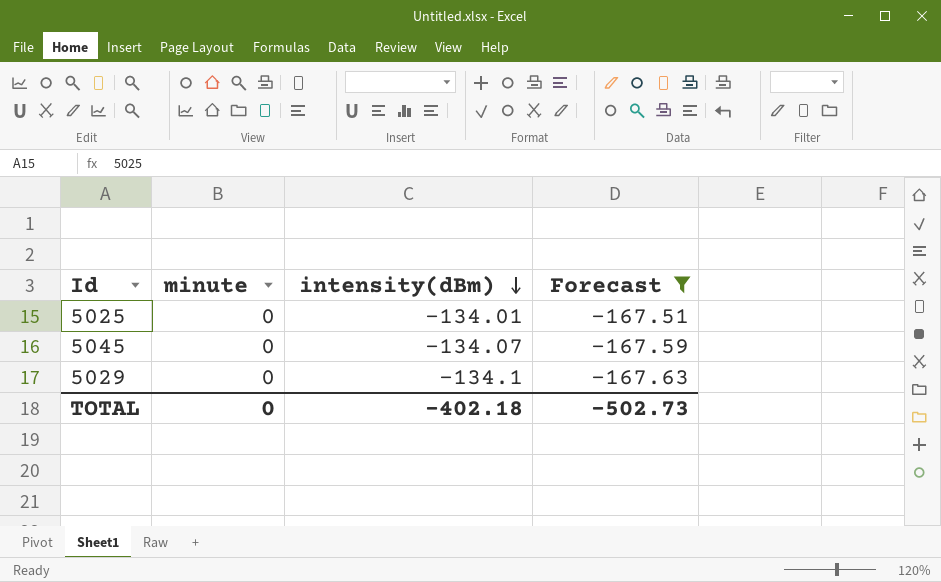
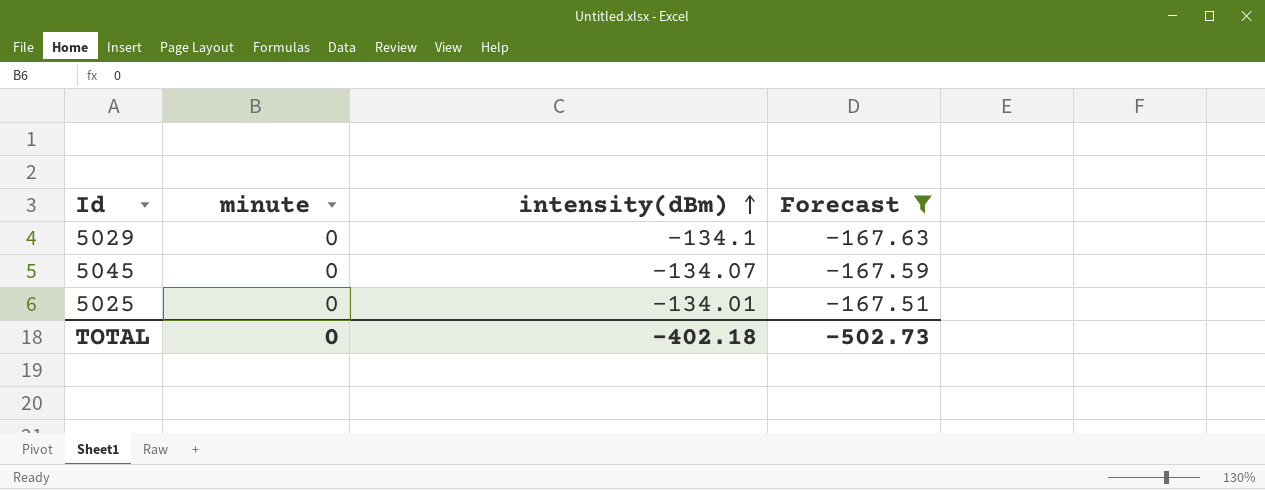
row order: intensity(dBm) descending -> intensity(dBm) ascending

